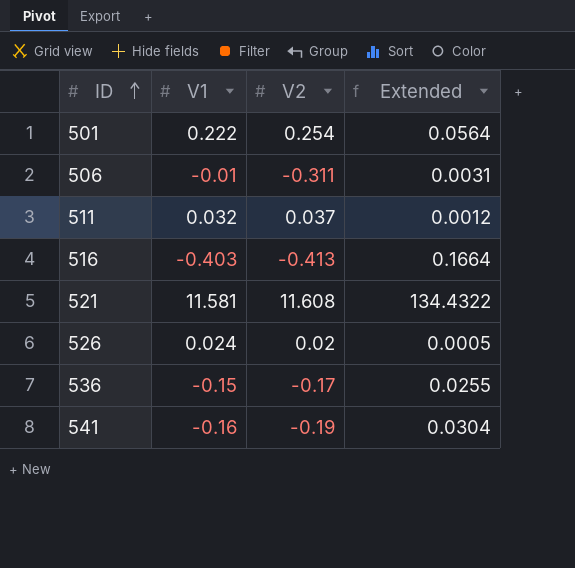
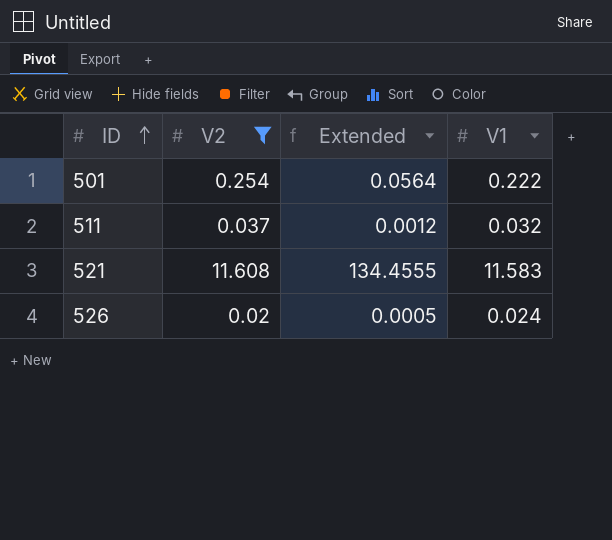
filter: none -> V2 >= 0.02
column V1 | position: 2 -> 4
521 | Extended: 134.4322 -> 134.4555
521 | V1: 11.581 -> 11.583

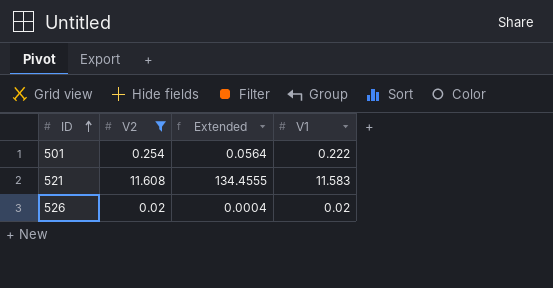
row 511: 0.037 | 0.0012 | 0.032 -> none
526 | Extended: 0.0005 -> 0.0004
526 | V1: 0.024 -> 0.02

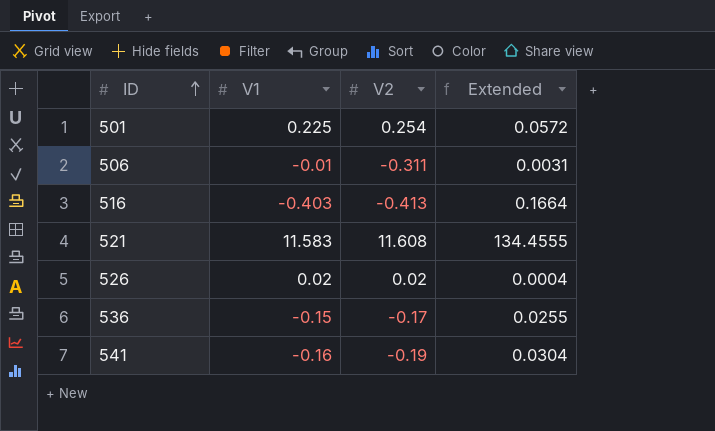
filter: V2 >= 0.02 -> none
column V1 | position: 4 -> 2
501 | V1: 0.222 -> 0.225
501 | Extended: 0.0564 -> 0.0572

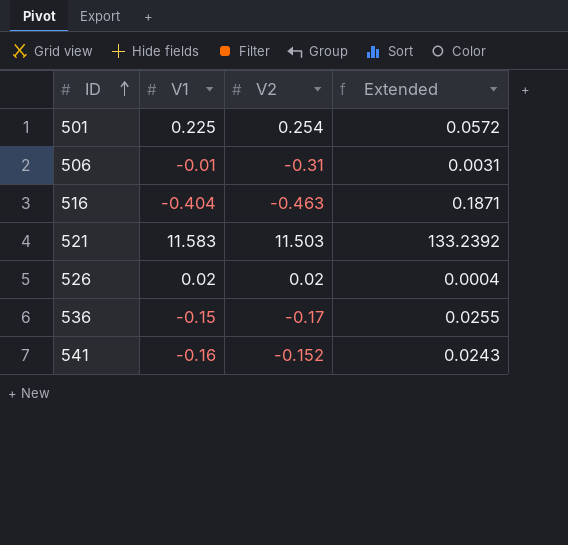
506 | V2: -0.311 -> -0.31
516 | V1: -0.403 -> -0.404
516 | V2: -0.413 -> -0.463
516 | Extended: 0.1664 -> 0.1871
521 | V2: 11.608 -> 11.503
521 | Extended: 134.4555 -> 133.2392
541 | V2: -0.19 -> -0.152
541 | Extended: 0.0304 -> 0.0243

